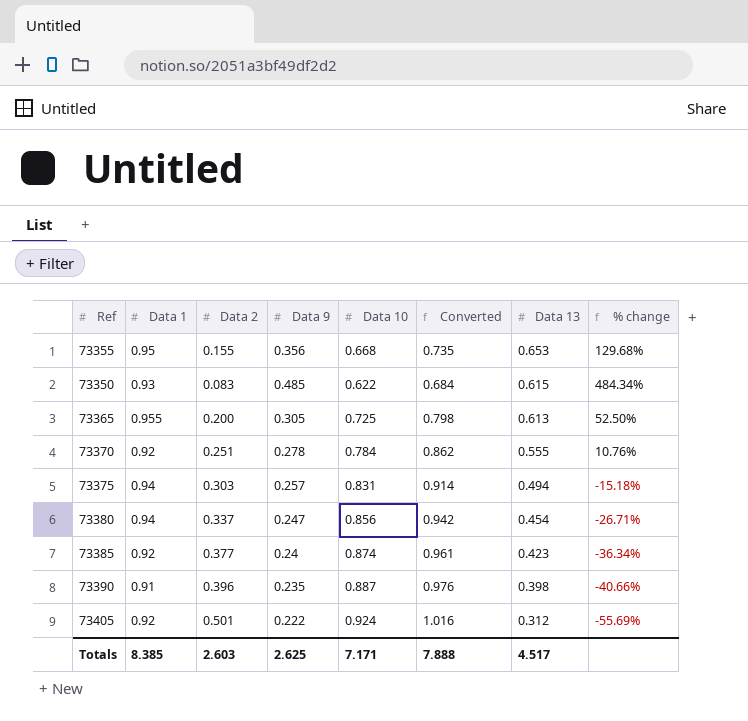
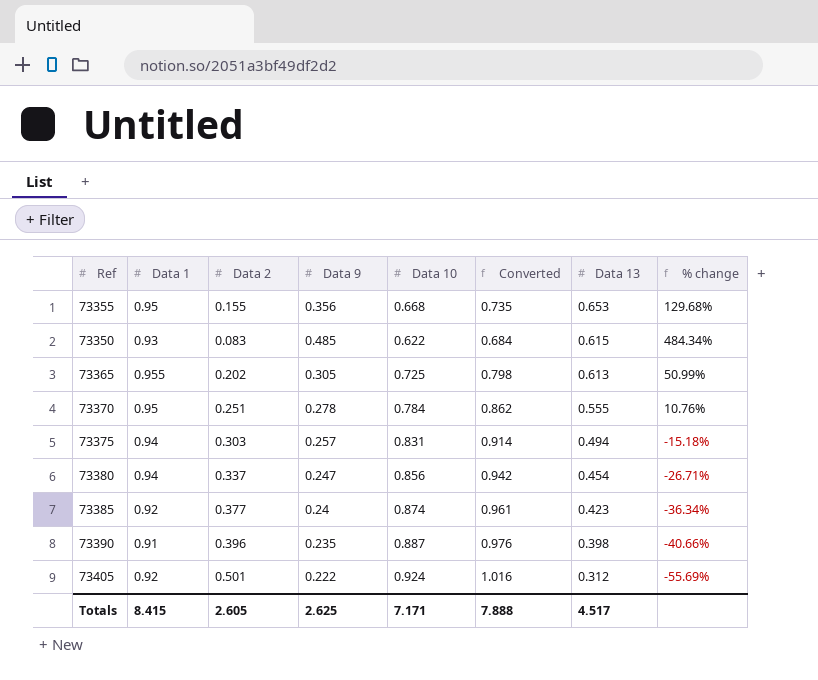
73365 | Data 2: 0.200 -> 0.202
73365 | % change: 52.50% -> 50.99%
73370 | Data 1: 0.92 -> 0.95
Totals | Data 1: 8.385 -> 8.415
Totals | Data 2: 2.603 -> 2.605

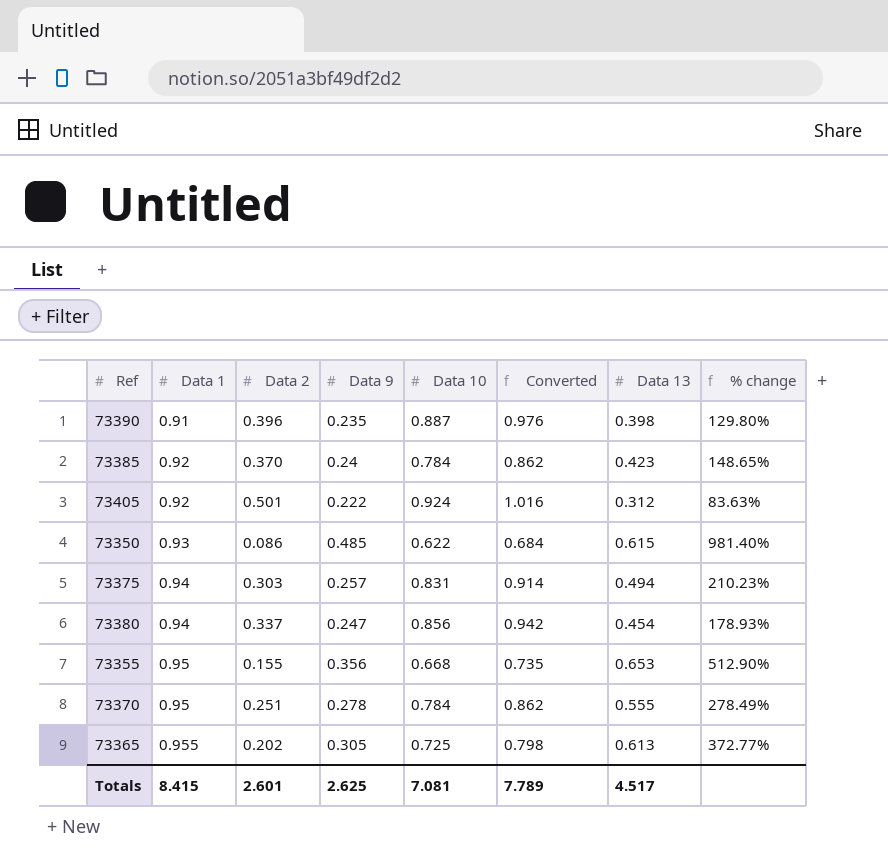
row order: Data 13 descending -> Data 1 ascending
column % change | formula: ([Data 9] - [Data 2]) / [Data 2] -> ([Data 1] - [Data 2]) / [Data 2]
73385 | Data 2: 0.377 -> 0.370
73385 | Data 10: 0.874 -> 0.784
73385 | Converted: 0.961 -> 0.862
73350 | Data 2: 0.083 -> 0.086
Totals | Data 2: 2.605 -> 2.601
Totals | Data 10: 7.171 -> 7.081
Totals | Converted: 7.888 -> 7.789

